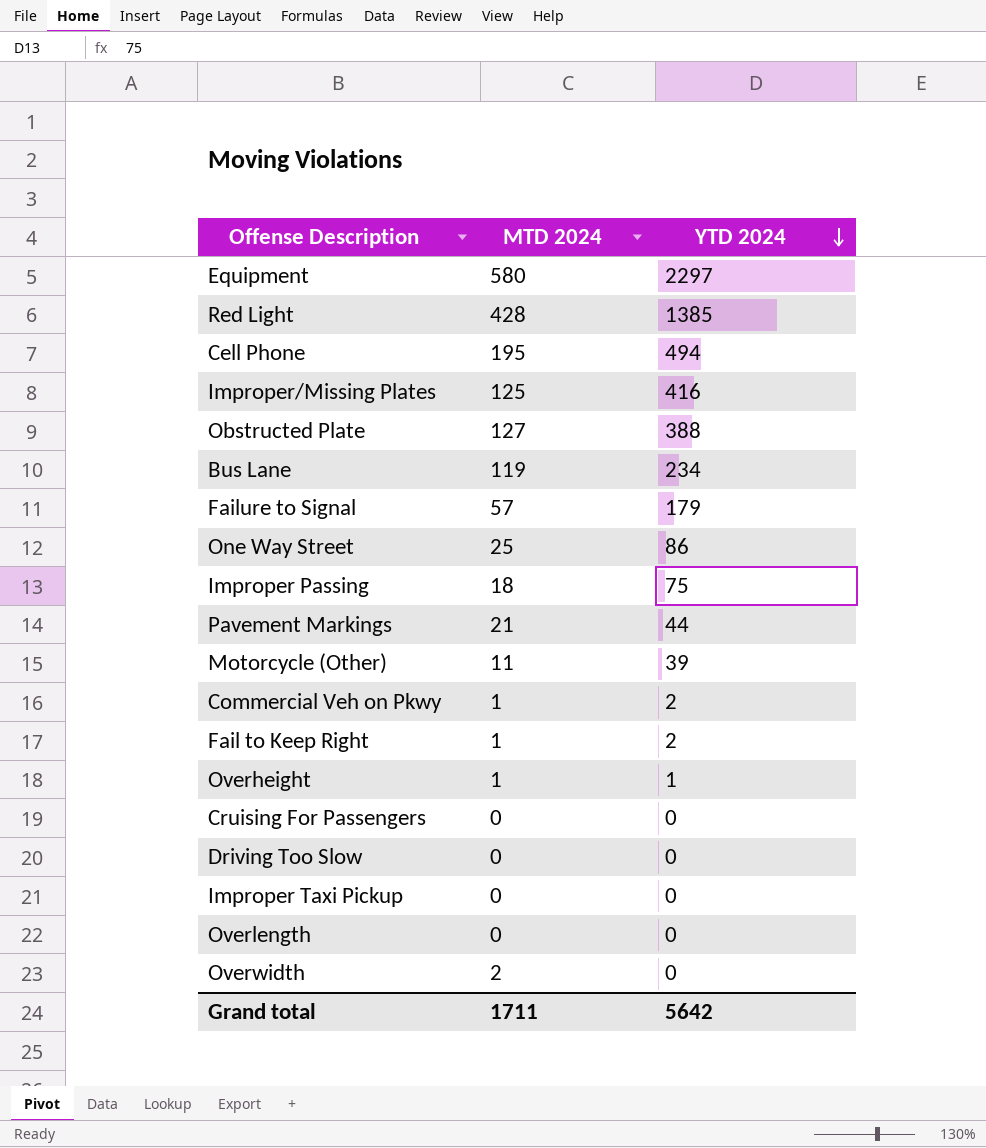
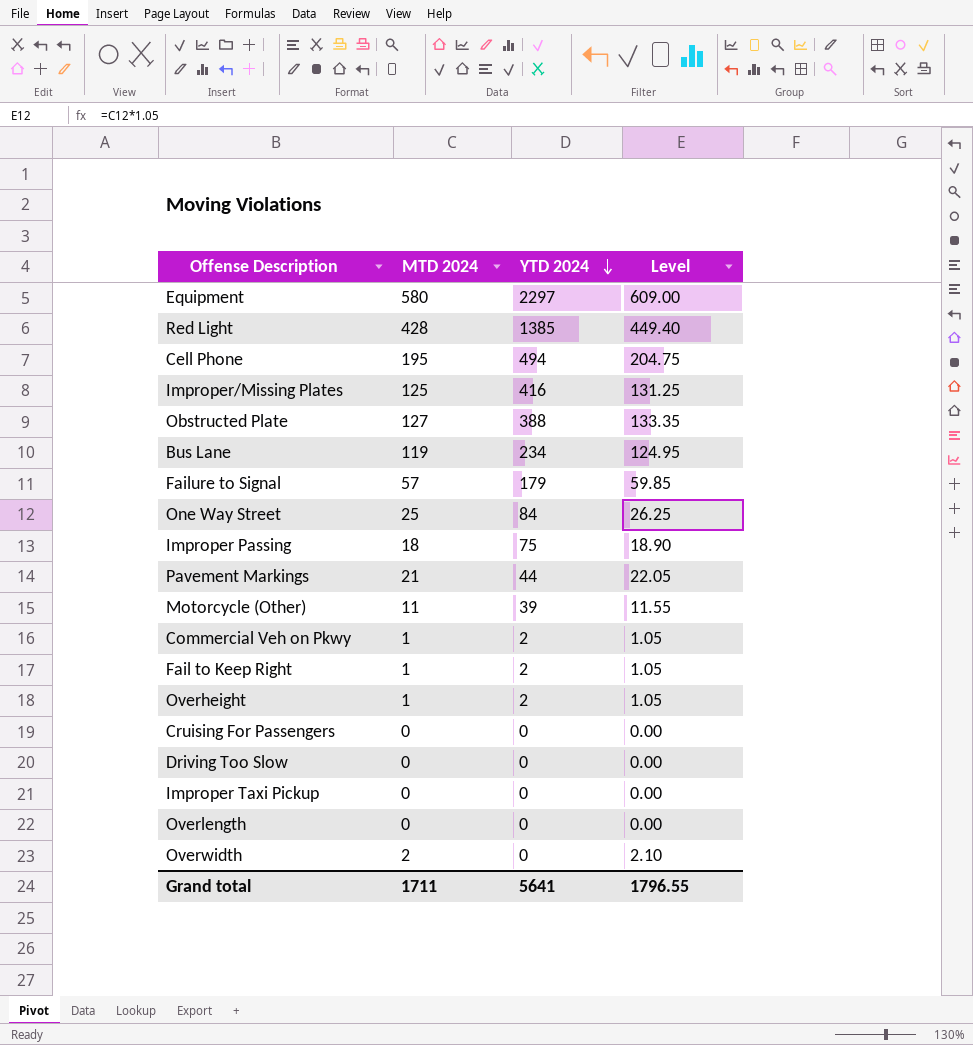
column Level | formula: none -> [MTD 2024] * 1.05
One Way Street | YTD 2024: 86 -> 84
Overheight | YTD 2024: 1 -> 2
Grand total | YTD 2024: 5642 -> 5641

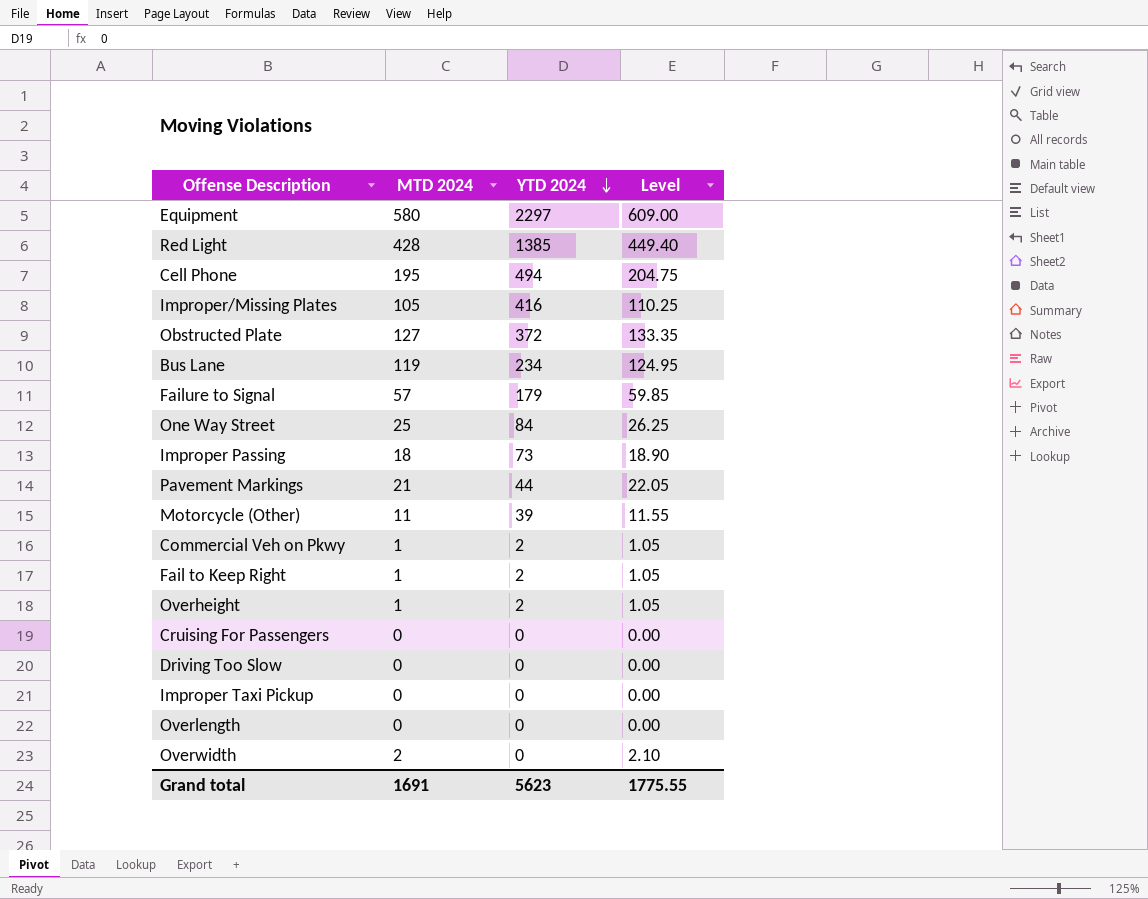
Improper/Missing Plates | MTD 2024: 125 -> 105
Improper/Missing Plates | Level: 131.25 -> 110.25
Obstructed Plate | YTD 2024: 388 -> 372
Improper Passing | YTD 2024: 75 -> 73
Grand total | MTD 2024: 1711 -> 1691
Grand total | YTD 2024: 5641 -> 5623
Grand total | Level: 1796.55 -> 1775.55

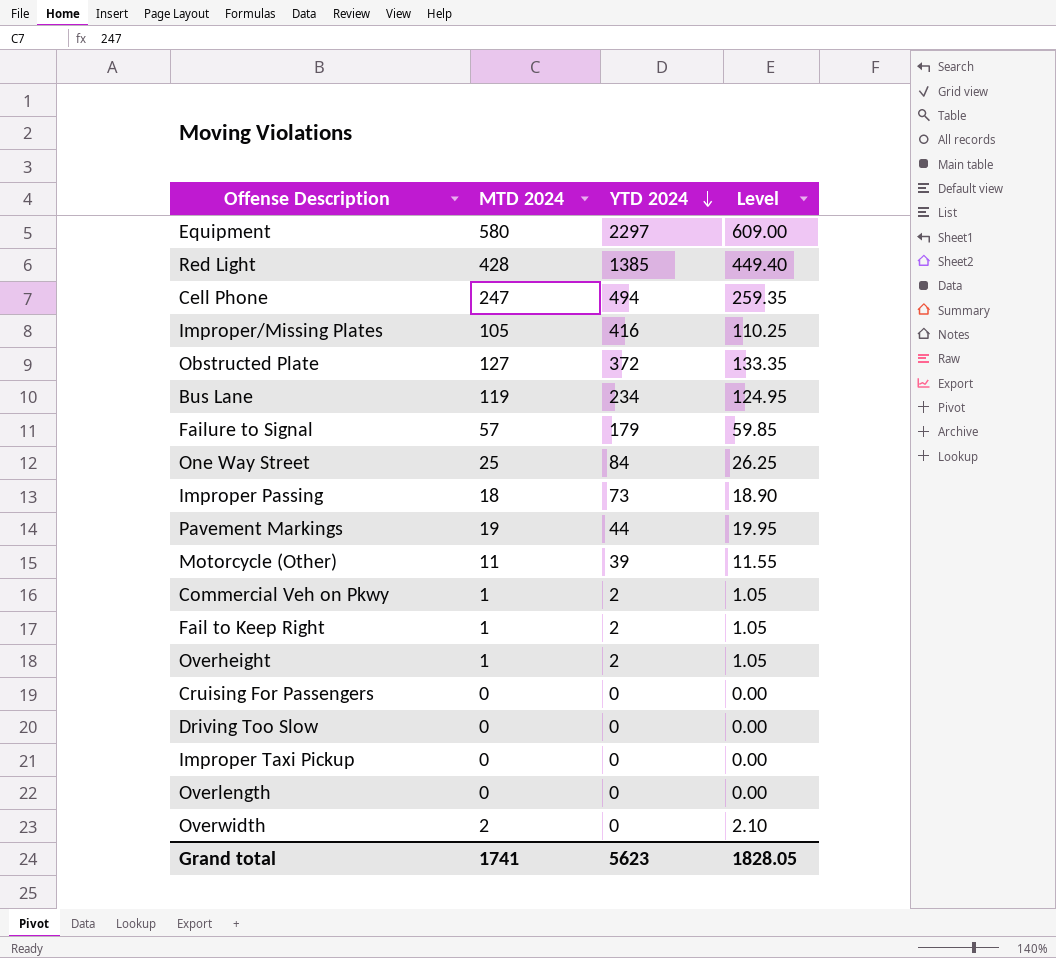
Cell Phone | MTD 2024: 195 -> 247
Cell Phone | Level: 204.75 -> 259.35
Pavement Markings | MTD 2024: 21 -> 19
Pavement Markings | Level: 22.05 -> 19.95
Grand total | MTD 2024: 1691 -> 1741
Grand total | Level: 1775.55 -> 1828.05

